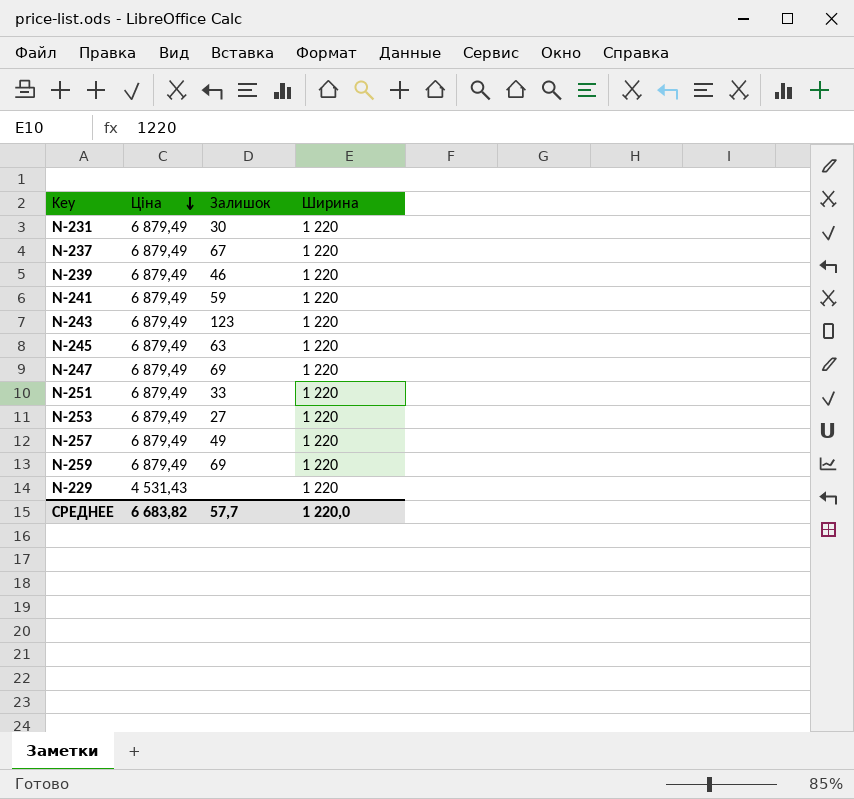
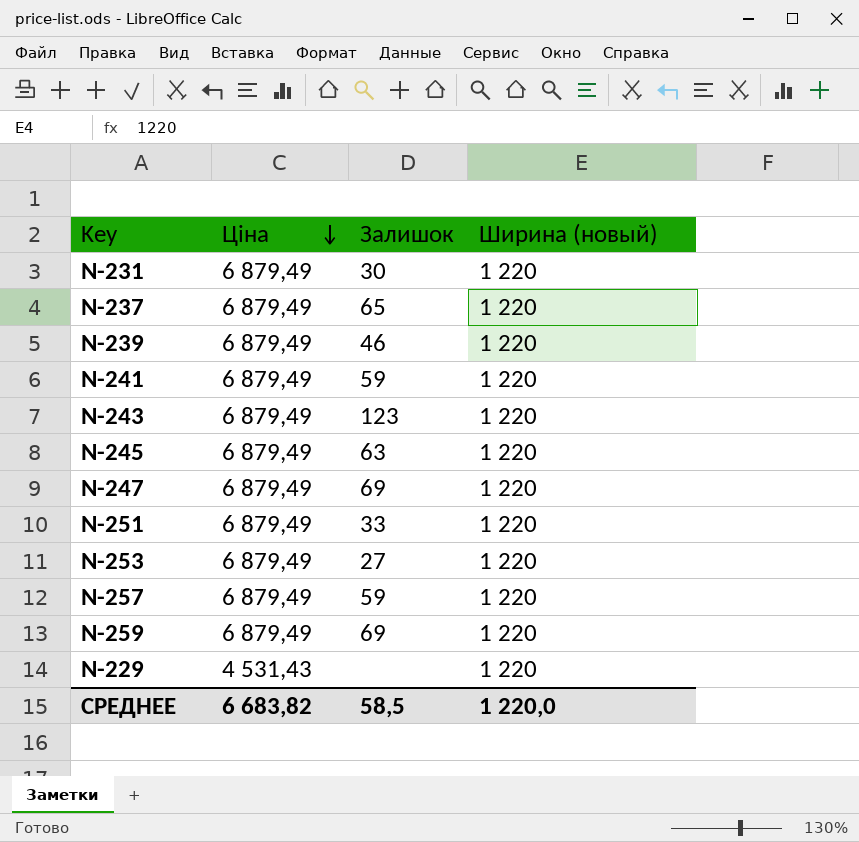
column name: Ширина -> Ширина (новый)
N-237 | Залишок: 67 -> 65
N-257 | Залишок: 49 -> 59
СРЕДНЕЕ | Залишок: 57,7 -> 58,5

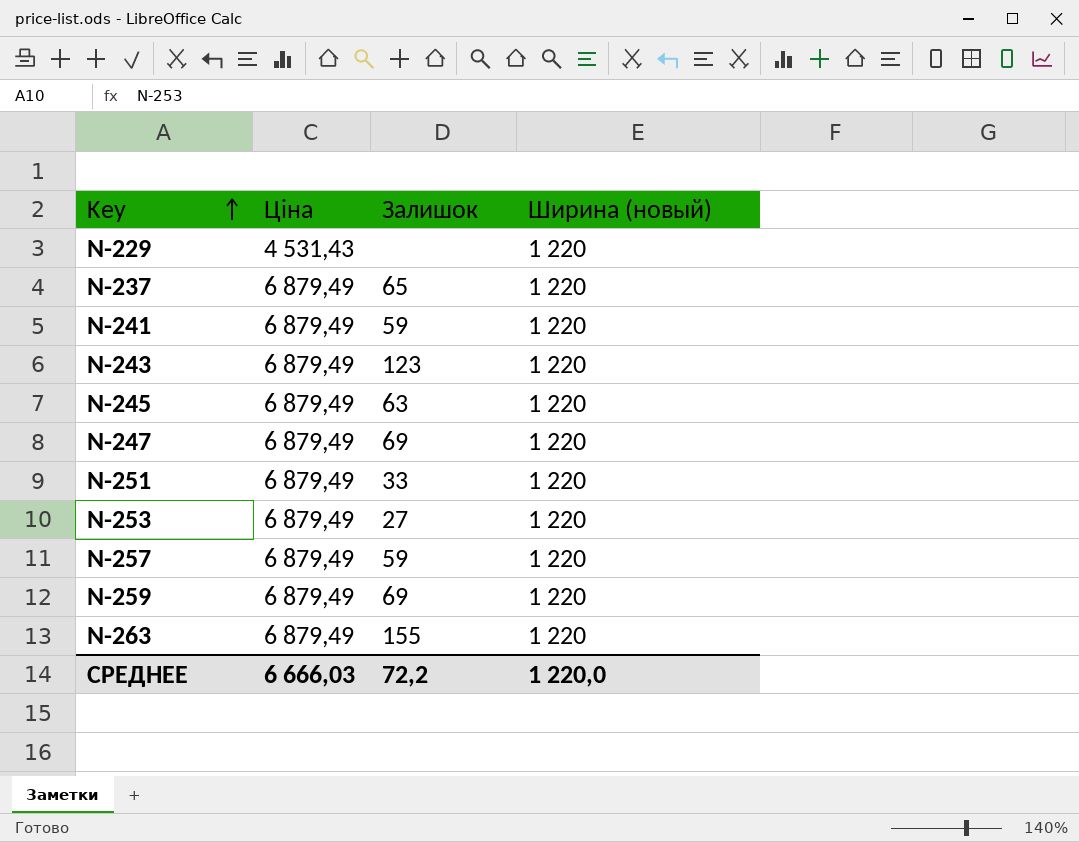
row order: Ціна descending -> Key ascending
row N-231: 6 879,49 | 30 | 1 220 -> none
row N-239: 6 879,49 | 46 | 1 220 -> none
row N-263: none -> 6 879,49 | 155 | 1 220
СРЕДНЕЕ | Ціна: 6 683,82 -> 6 666,03
СРЕДНЕЕ | Залишок: 58,5 -> 72,2

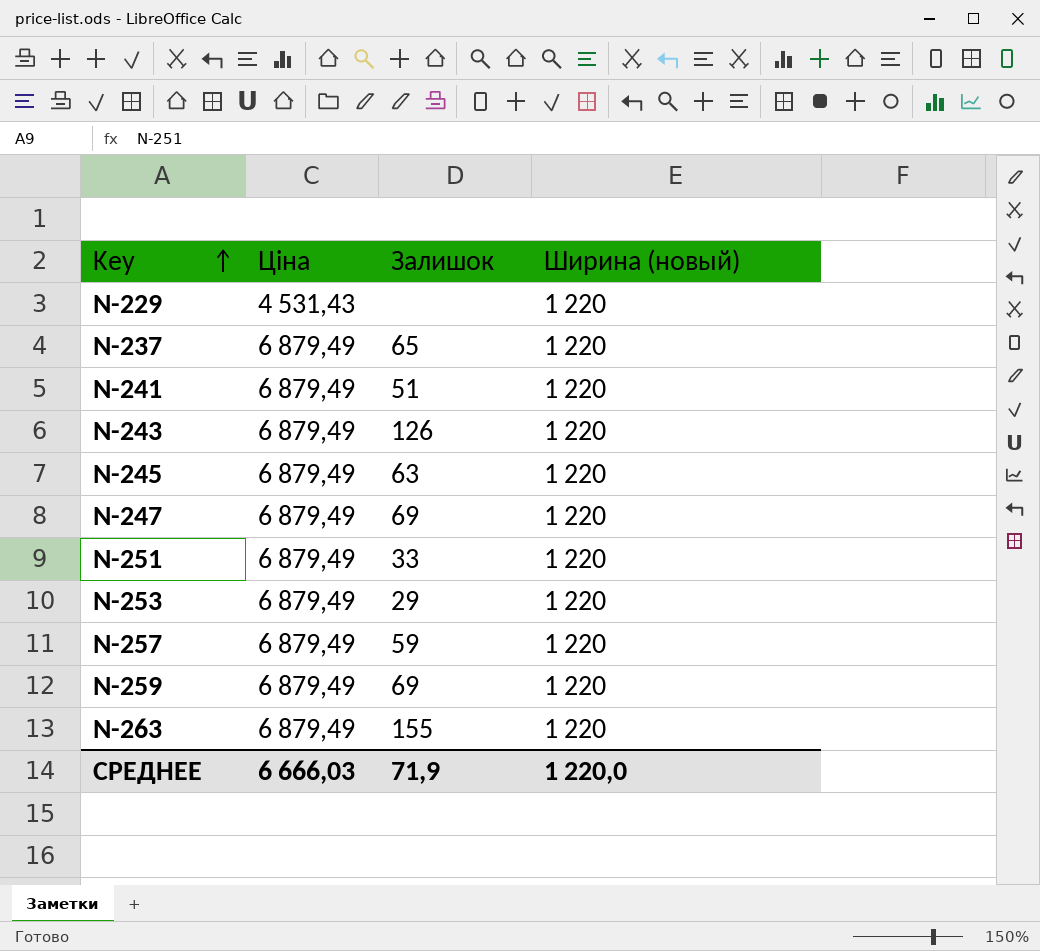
N-241 | Залишок: 59 -> 51
N-243 | Залишок: 123 -> 126
N-253 | Залишок: 27 -> 29
СРЕДНЕЕ | Залишок: 72,2 -> 71,9

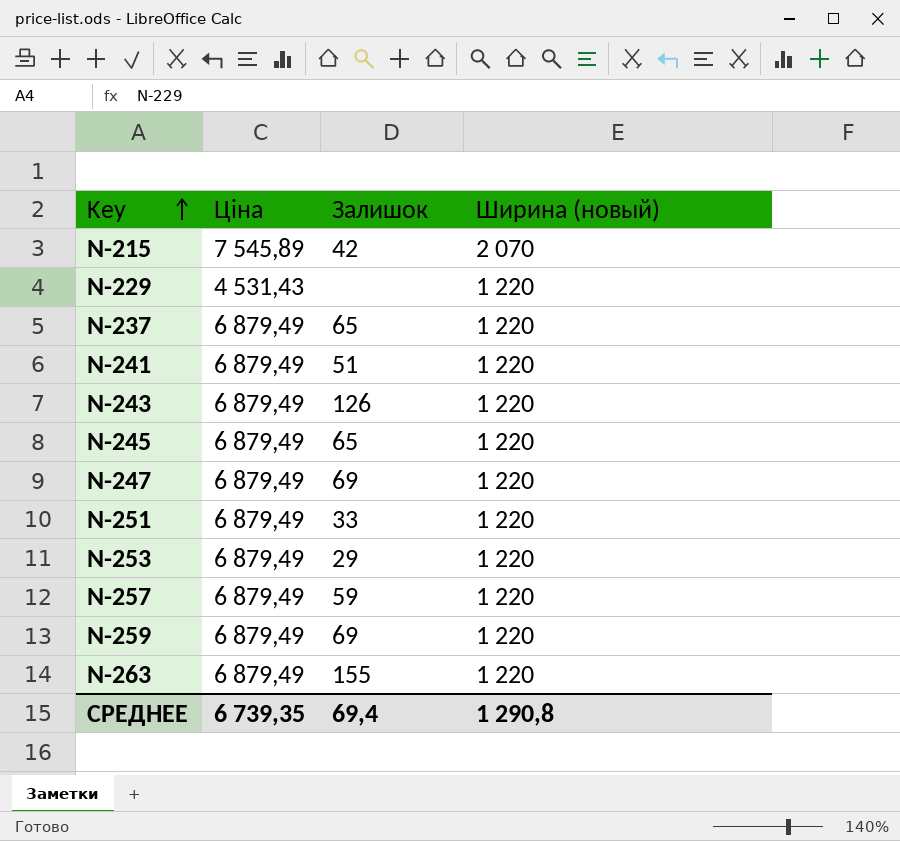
row N-215: none -> 7 545,89 | 42 | 2 070
N-245 | Залишок: 63 -> 65
СРЕДНЕЕ | Ціна: 6 666,03 -> 6 739,35
СРЕДНЕЕ | Залишок: 71,9 -> 69,4
СРЕДНЕЕ | Ширина (новый): 1 220,0 -> 1 290,8

